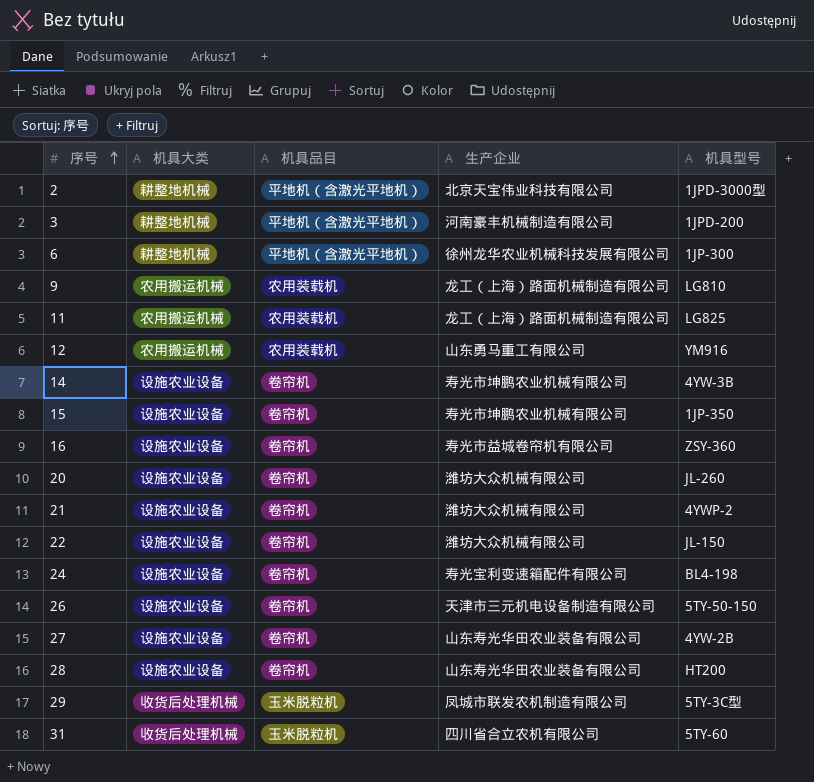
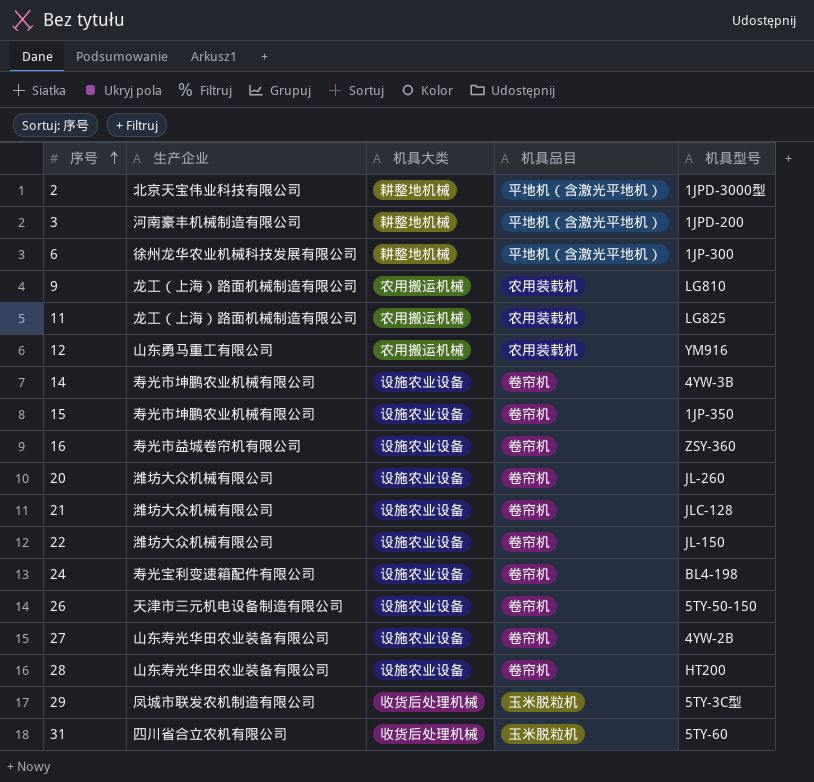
column 生产企业 | position: 4 -> 2
21 | 机具型号: 4YWP-2 -> JLC-128

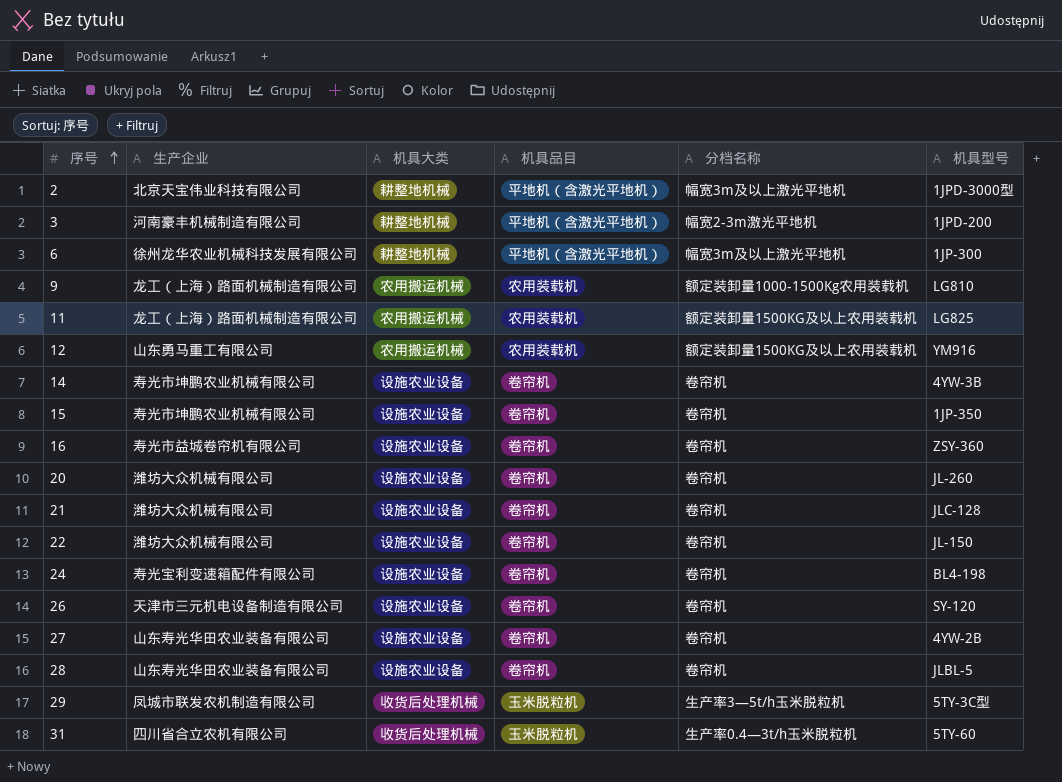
column 分档名称 | position: none -> 5
26 | 机具型号: 5TY-50-150 -> SY-120
28 | 机具型号: HT200 -> JLBL-5

